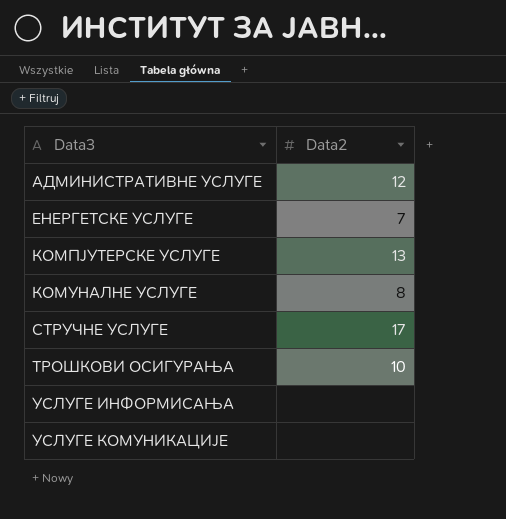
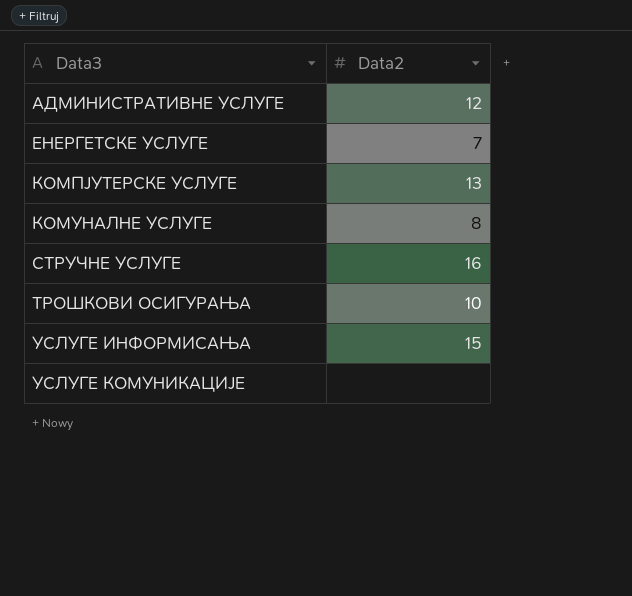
СТРУЧНЕ УСЛУГЕ | Data2: 17 -> 16
УСЛУГЕ ИНФОРМИСАЊА | Data2: none -> 15

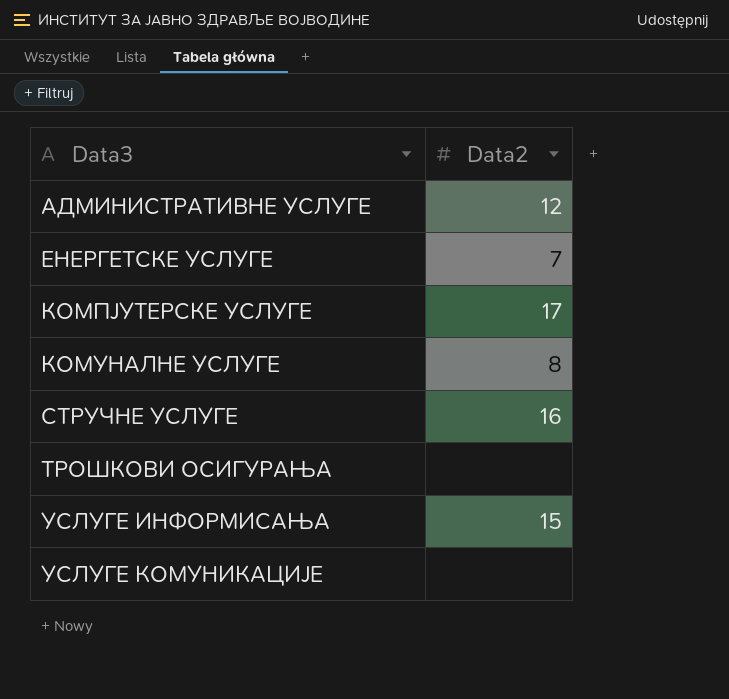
КОМПЈУТЕРСКЕ УСЛУГЕ | Data2: 13 -> 17
ТРОШКОВИ ОСИГУРАЊА | Data2: 10 -> none

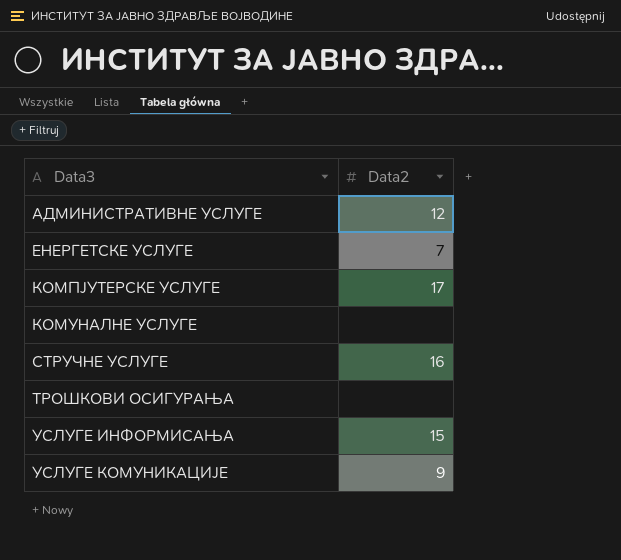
КОМУНАЛНЕ УСЛУГЕ | Data2: 8 -> none
УСЛУГЕ КОМУНИКАЦИЈЕ | Data2: none -> 9

